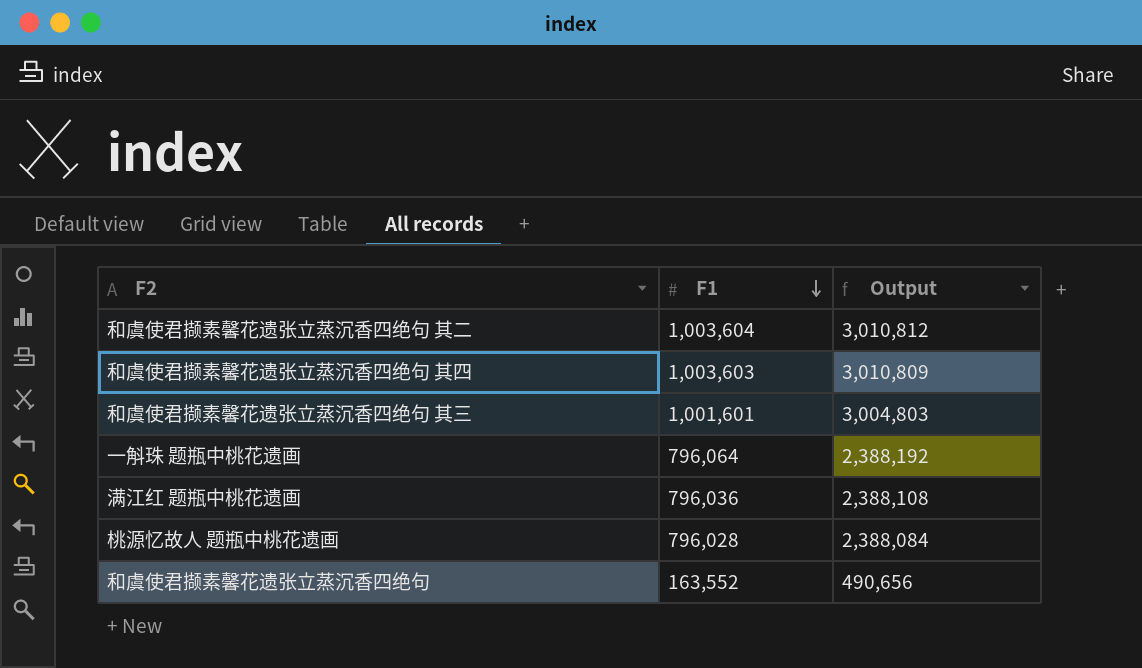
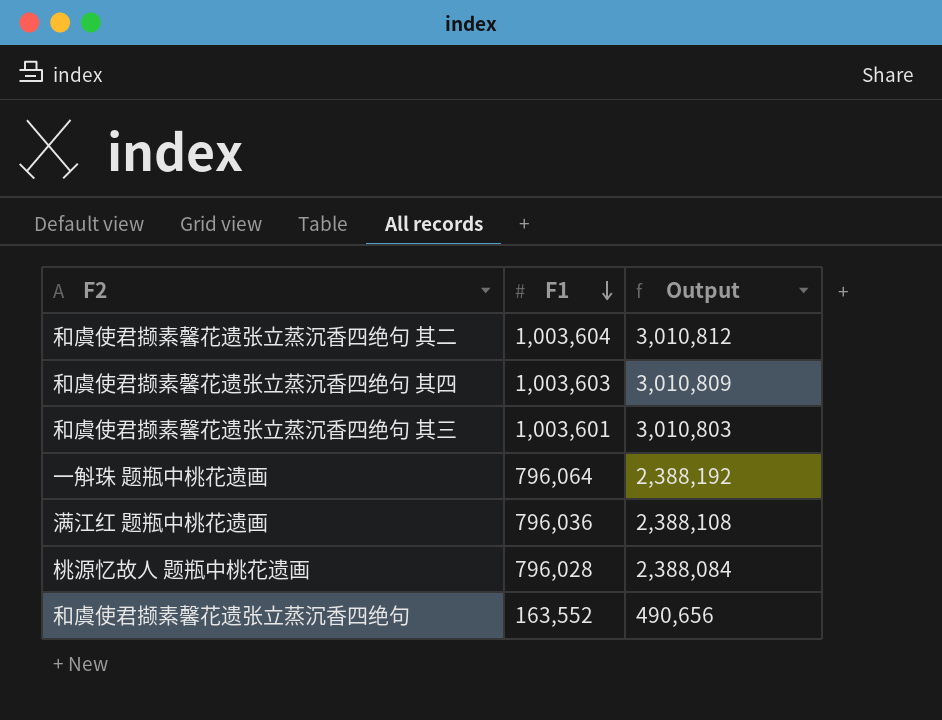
和虞使君撷素馨花遗张立蒸沉香四绝句 其三 | F1: 1,001,601 -> 1,003,601
和虞使君撷素馨花遗张立蒸沉香四绝句 其三 | Output: 3,004,803 -> 3,010,803

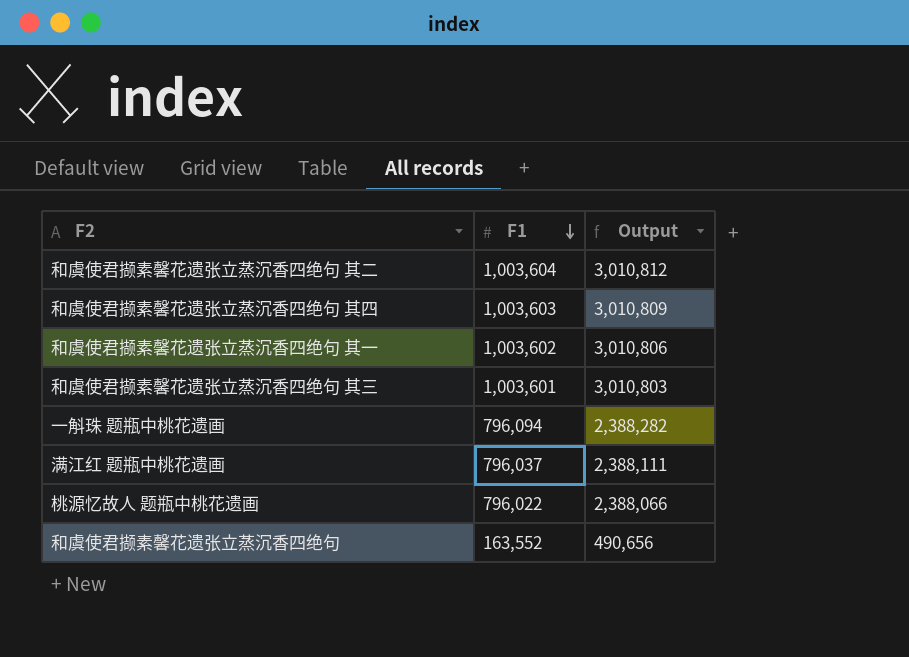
row 和虞使君撷素馨花遗张立蒸沉香四绝句 其一: none -> 1,003,602 | 3,010,806
一斛珠 题瓶中桃花遗画 | F1: 796,064 -> 796,094
一斛珠 题瓶中桃花遗画 | Output: 2,388,192 -> 2,388,282
满江红 题瓶中桃花遗画 | F1: 796,036 -> 796,037
满江红 题瓶中桃花遗画 | Output: 2,388,108 -> 2,388,111
桃源忆故人 题瓶中桃花遗画 | F1: 796,028 -> 796,022
桃源忆故人 题瓶中桃花遗画 | Output: 2,388,084 -> 2,388,066

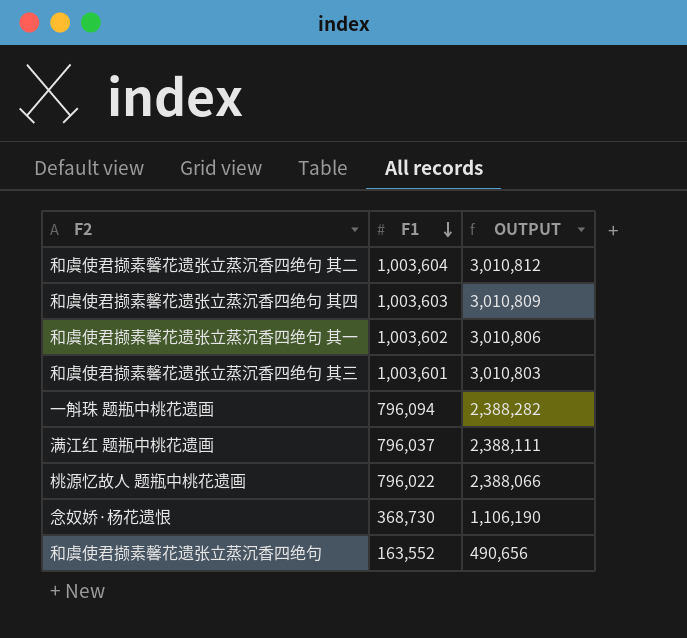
column name: Output -> OUTPUT
row 念奴娇·杨花遗恨: none -> 368,730 | 1,106,190

